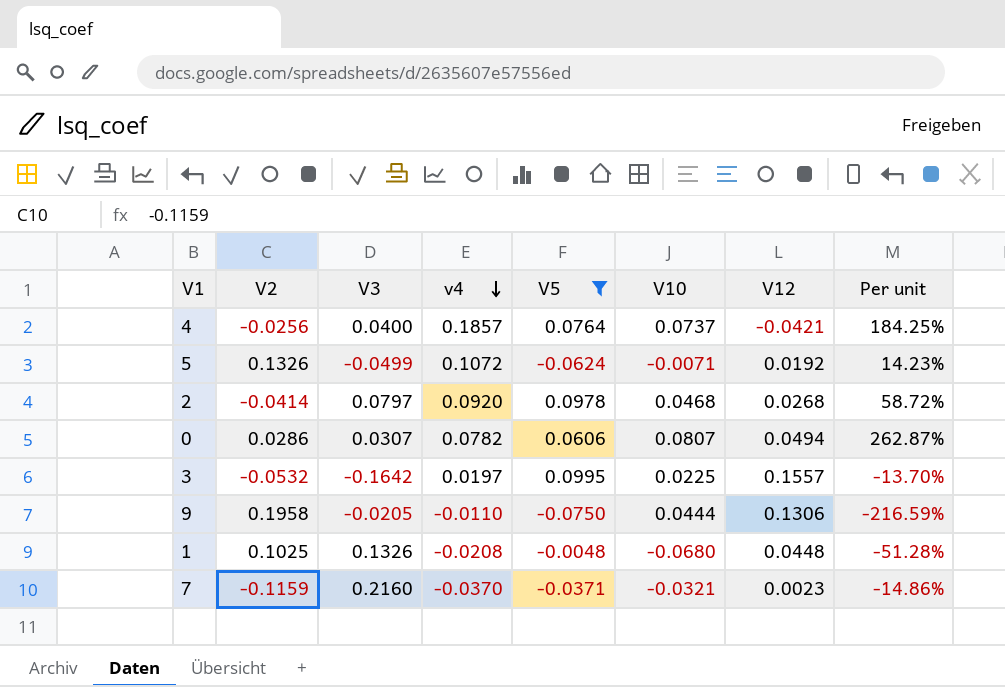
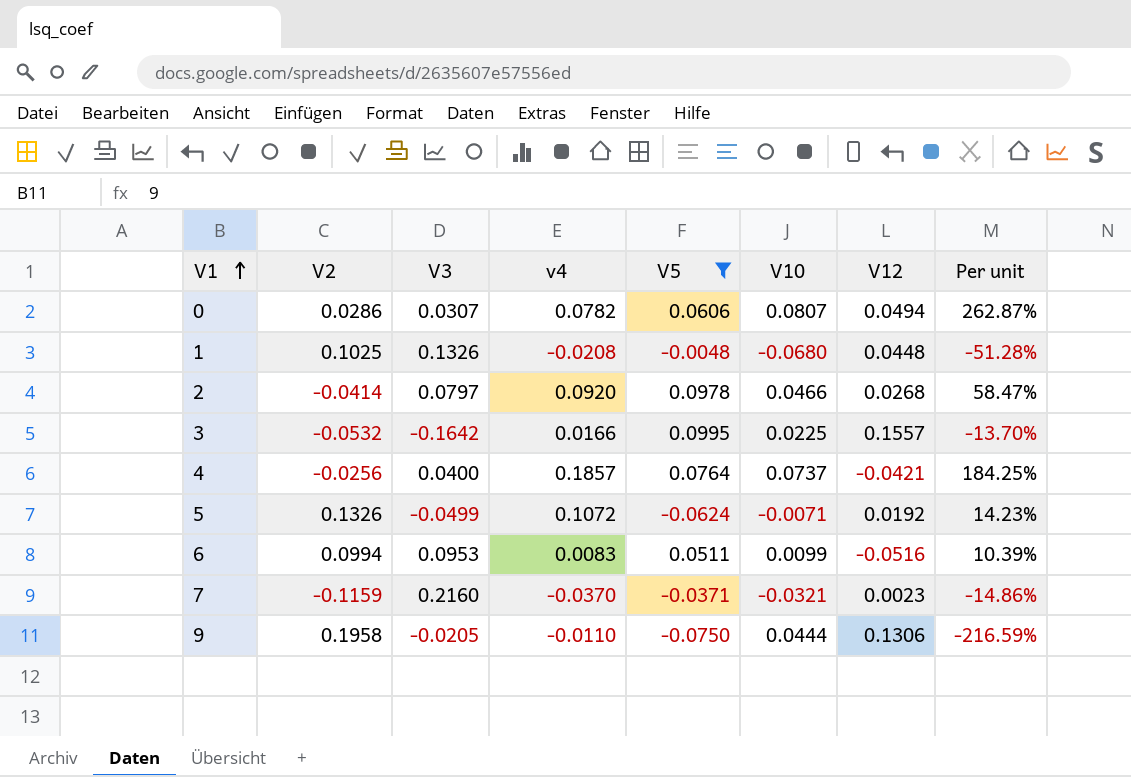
row order: v4 descending -> V1 ascending
2 | V10: 0.0468 -> 0.0466
2 | Per unit: 58.72% -> 58.47%
3 | v4: 0.0197 -> 0.0166
row 6: none -> 0.0994 | 0.0953 | 0.0083 | 0.0511 | 0.0099 | -0.0516 | 10.39%

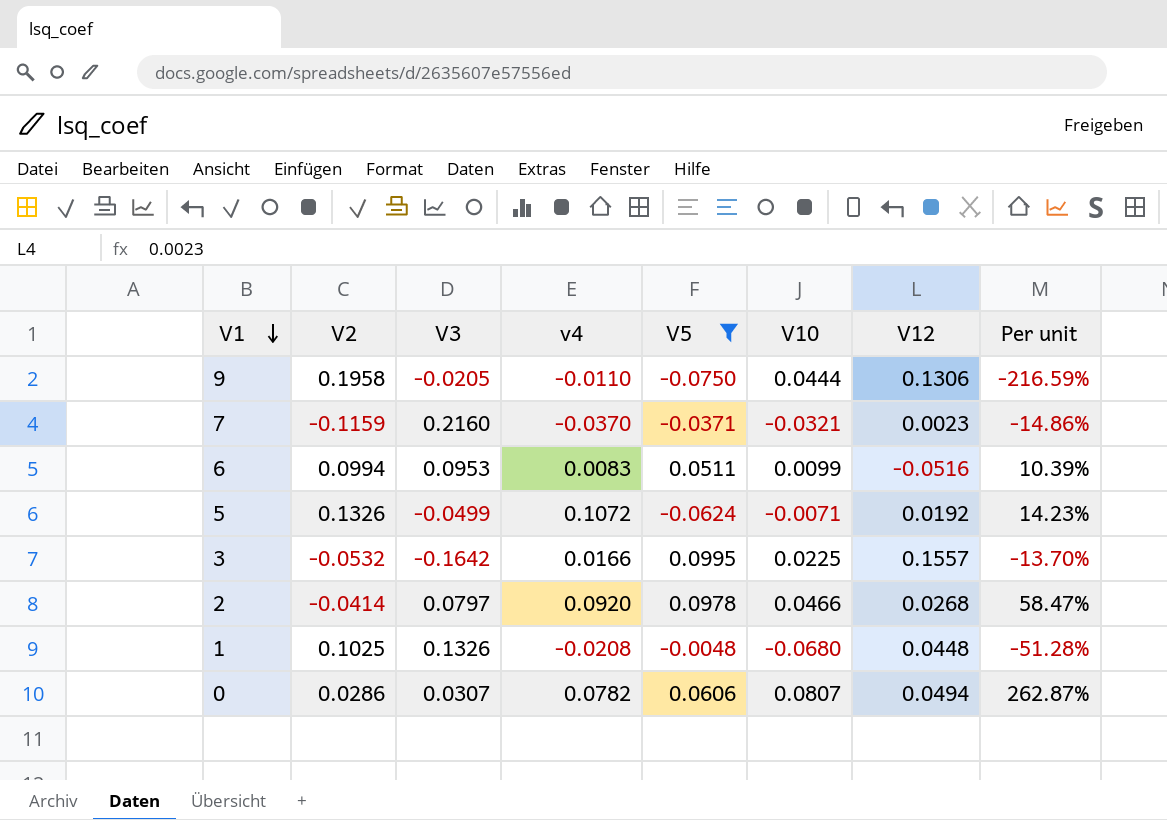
row order: V1 ascending -> V1 descending
row 4: -0.0256 | 0.0400 | 0.1857 | 0.0764 | 0.0737 | -0.0421 | 184.25% -> none

